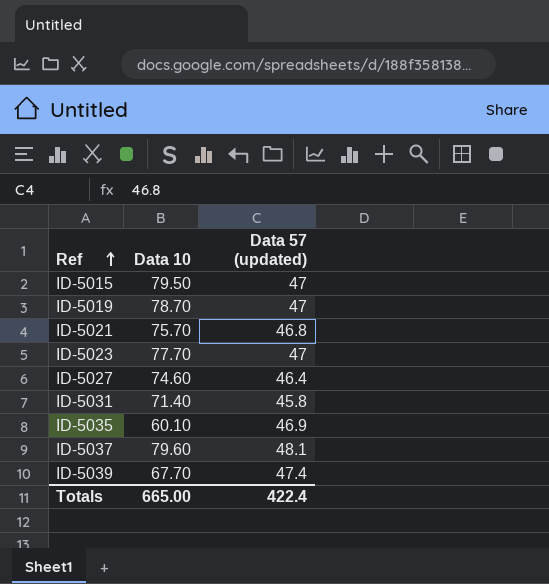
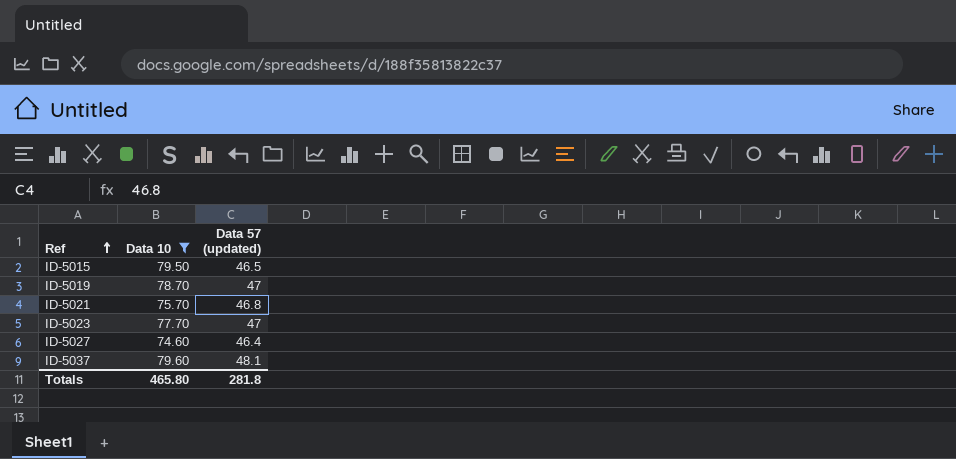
filter: none -> Data 10 >= 74.60
ID-5015 | Data 57 (updated): 47 -> 46.5
Totals | Data 10: 665.00 -> 465.80
Totals | Data 57 (updated): 422.4 -> 281.8

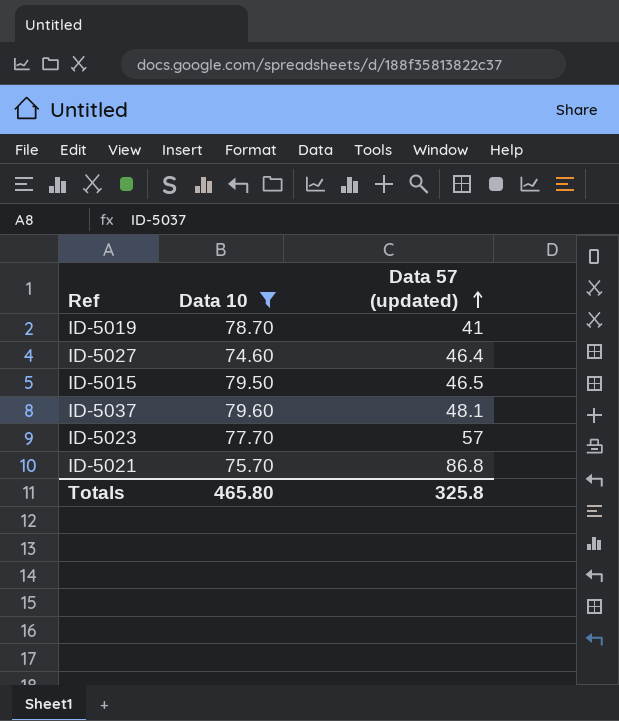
row order: Ref ascending -> Data 57 (updated) ascending
ID-5019 | Data 57 (updated): 47 -> 41
ID-5023 | Data 57 (updated): 47 -> 57
ID-5021 | Data 57 (updated): 46.8 -> 86.8
Totals | Data 57 (updated): 281.8 -> 325.8

